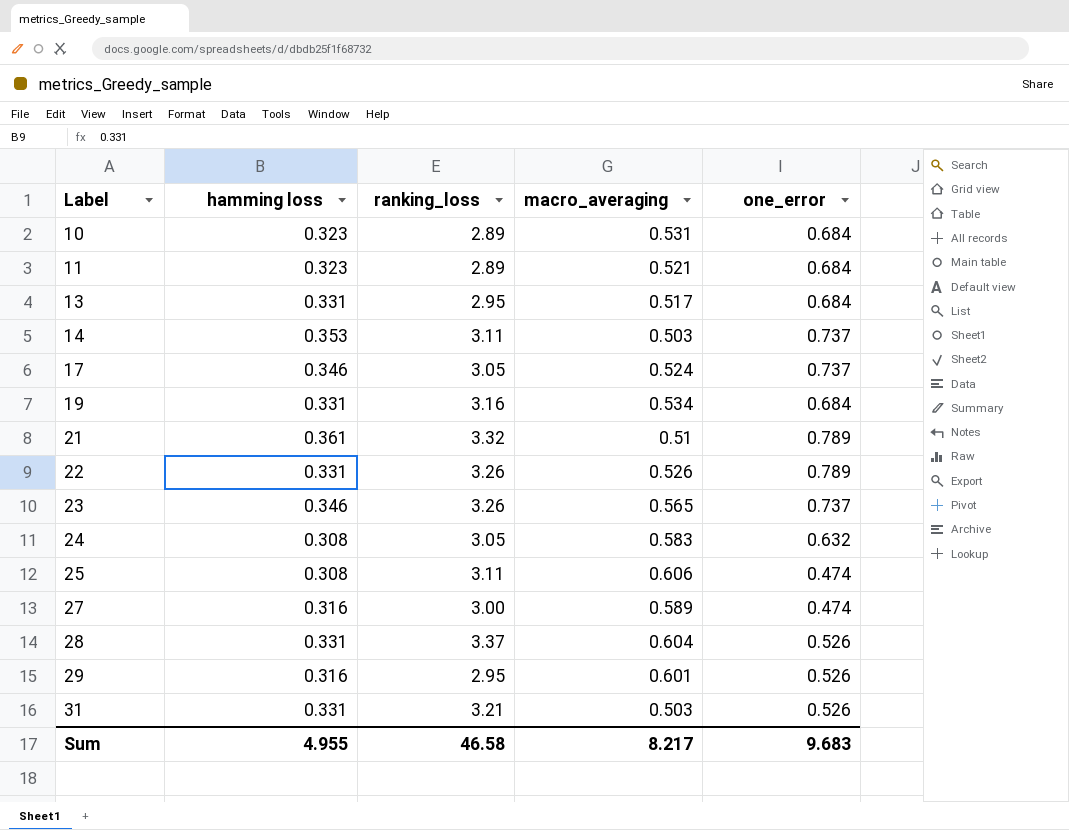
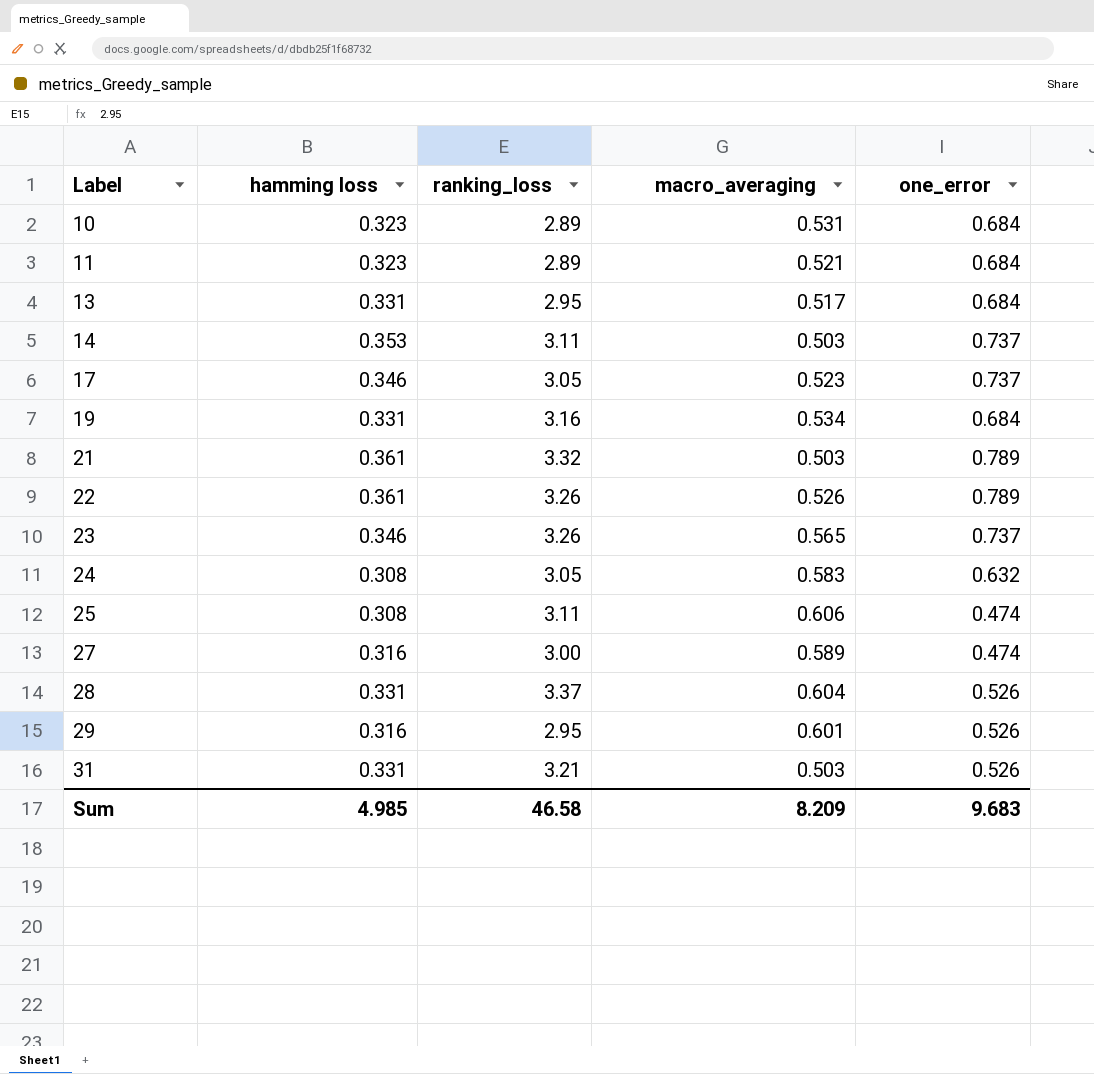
17 | macro_averaging: 0.524 -> 0.523
21 | macro_averaging: 0.51 -> 0.503
22 | hamming loss: 0.331 -> 0.361
Sum | hamming loss: 4.955 -> 4.985
Sum | macro_averaging: 8.217 -> 8.209

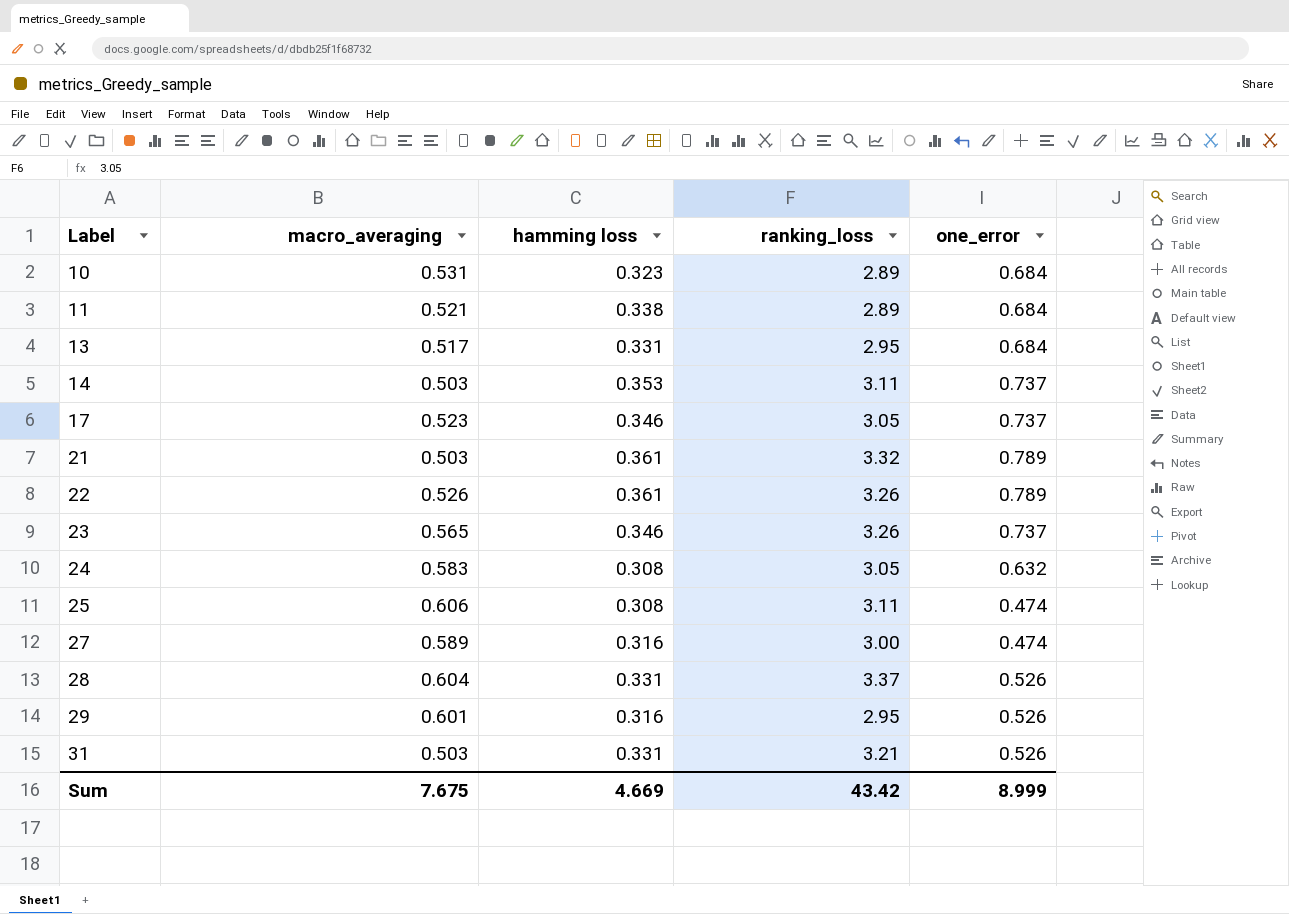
column macro_averaging | position: 4 -> 2
row 19: 0.331 | 3.16 | 0.534 | 0.684 -> none
11 | hamming loss: 0.323 -> 0.338
Sum | macro_averaging: 8.209 -> 7.675
Sum | hamming loss: 4.985 -> 4.669
Sum | ranking_loss: 46.58 -> 43.42
Sum | one_error: 9.683 -> 8.999

